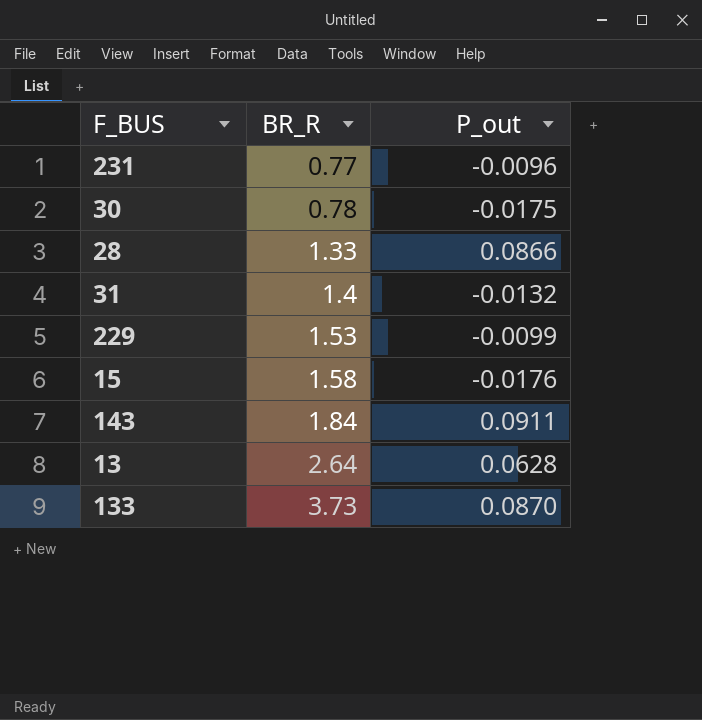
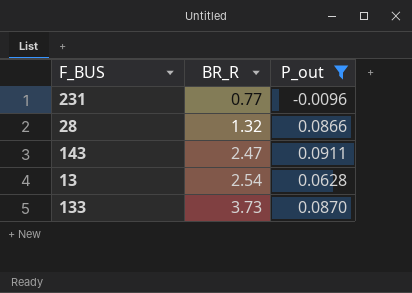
filter: none -> P_out >= -0.0096
28 | BR_R: 1.33 -> 1.32
143 | BR_R: 1.84 -> 2.47
13 | BR_R: 2.64 -> 2.54

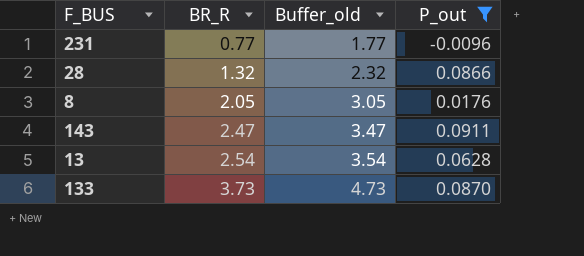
column Buffer_old | formula: none -> [BR_R] + 1
row 8: none -> 2.05 | 3.05 | 0.0176

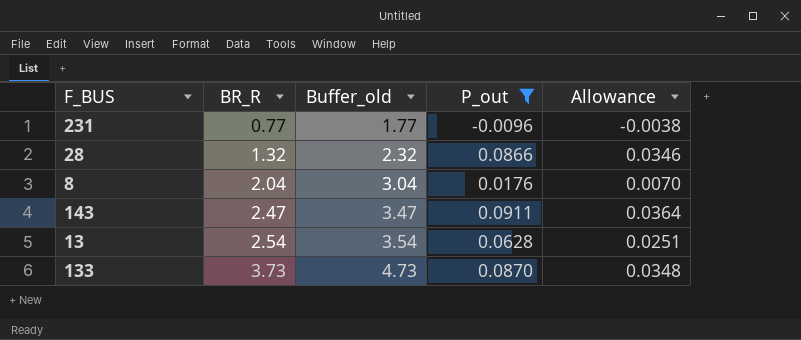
column Allowance | formula: none -> [P_out] * 0.4
8 | BR_R: 2.05 -> 2.04
8 | Buffer_old: 3.05 -> 3.04

